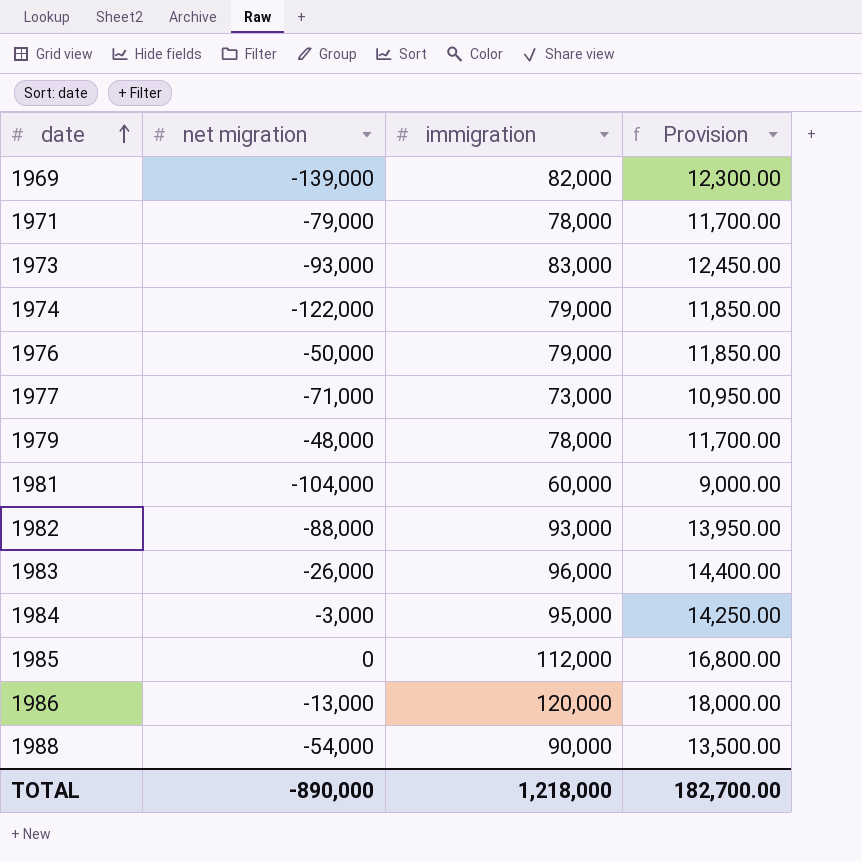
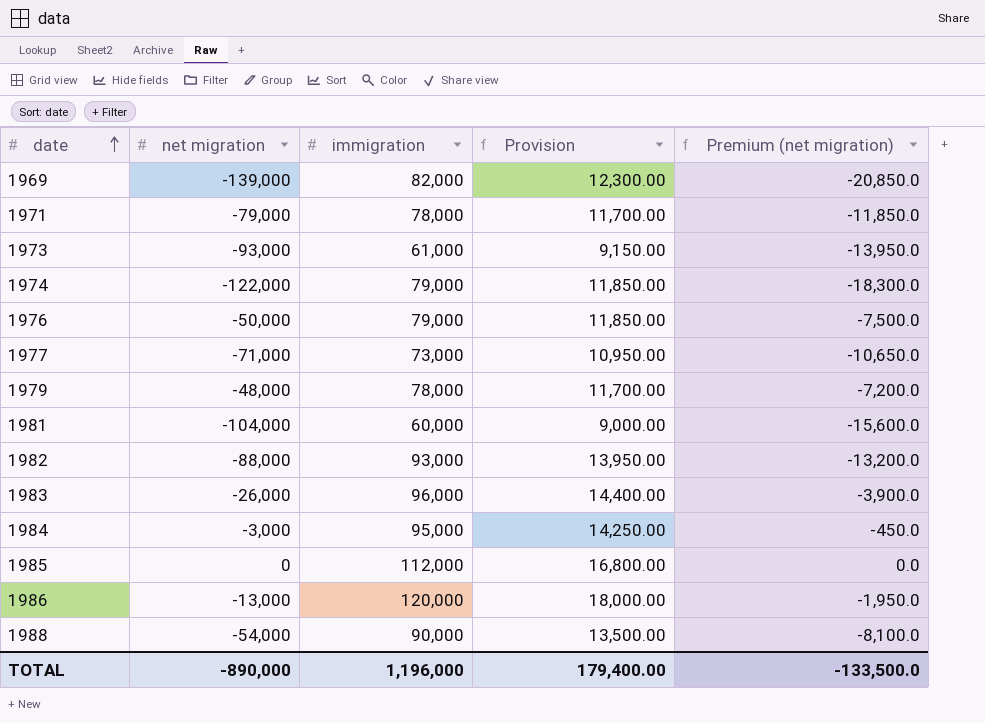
column Premium (net migration) | formula: none -> [net migration] * 0.15
1973 | immigration: 83,000 -> 61,000
1973 | Provision: 12,450.00 -> 9,150.00
TOTAL | immigration: 1,218,000 -> 1,196,000
TOTAL | Provision: 182,700.00 -> 179,400.00

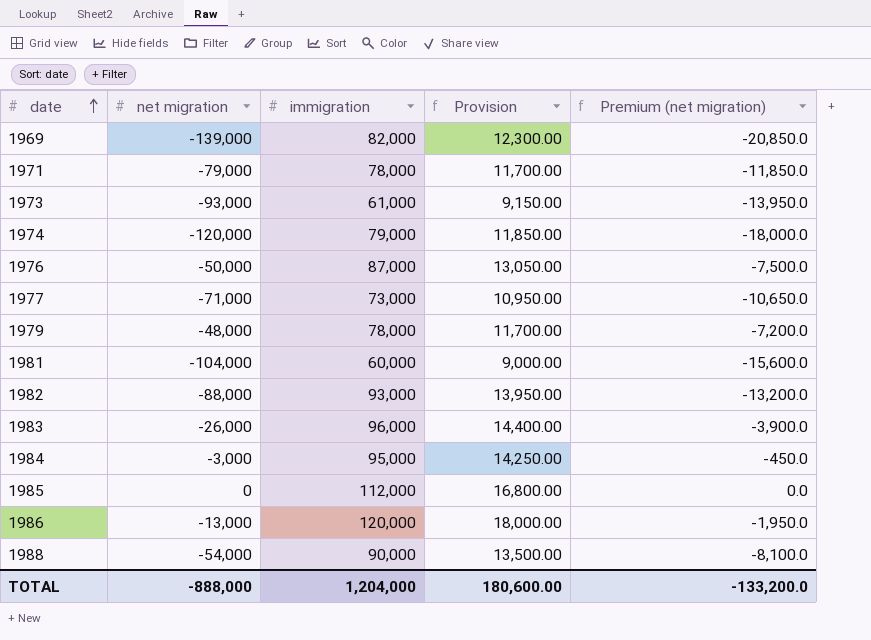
1974 | net migration: -122,000 -> -120,000
1974 | Premium (net migration): -18,300.0 -> -18,000.0
1976 | immigration: 79,000 -> 87,000
1976 | Provision: 11,850.00 -> 13,050.00
TOTAL | net migration: -890,000 -> -888,000
TOTAL | immigration: 1,196,000 -> 1,204,000
TOTAL | Provision: 179,400.00 -> 180,600.00
TOTAL | Premium (net migration): -133,500.0 -> -133,200.0

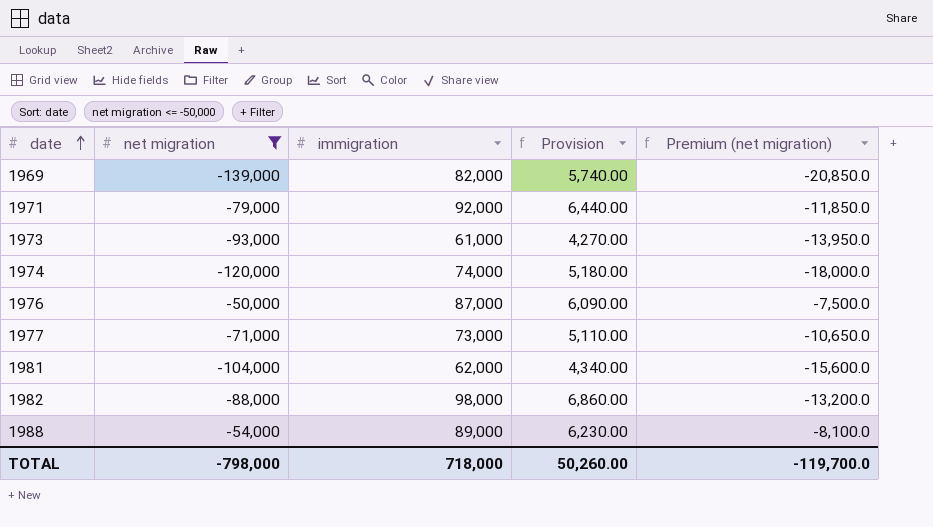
filter: none -> net migration <= -50,000
column Provision | formula: [immigration] * 0.15 -> [immigration] * 0.07
1971 | immigration: 78,000 -> 92,000
1974 | immigration: 79,000 -> 74,000
1981 | immigration: 60,000 -> 62,000
1982 | immigration: 93,000 -> 98,000
1988 | immigration: 90,000 -> 89,000
TOTAL | net migration: -888,000 -> -798,000
TOTAL | immigration: 1,204,000 -> 718,000
TOTAL | Provision: 180,600.00 -> 50,260.00
TOTAL | Premium (net migration): -133,200.0 -> -119,700.0

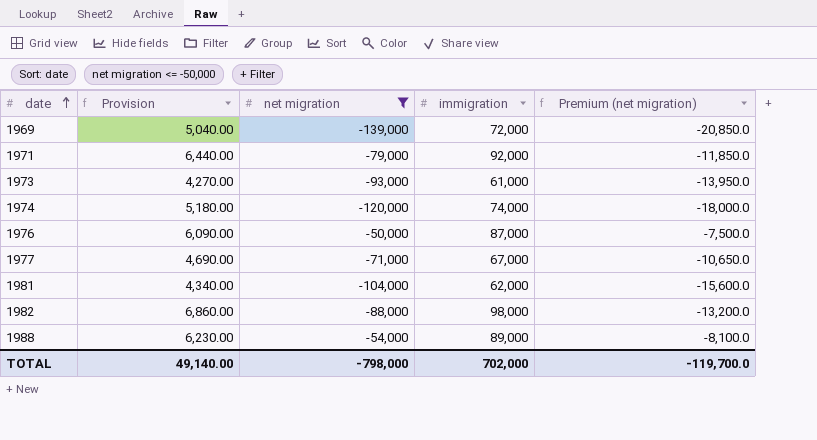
column Provision | position: 4 -> 2
1969 | Provision: 5,740.00 -> 5,040.00
1969 | immigration: 82,000 -> 72,000
1977 | Provision: 5,110.00 -> 4,690.00
1977 | immigration: 73,000 -> 67,000
TOTAL | Provision: 50,260.00 -> 49,140.00
TOTAL | immigration: 718,000 -> 702,000

